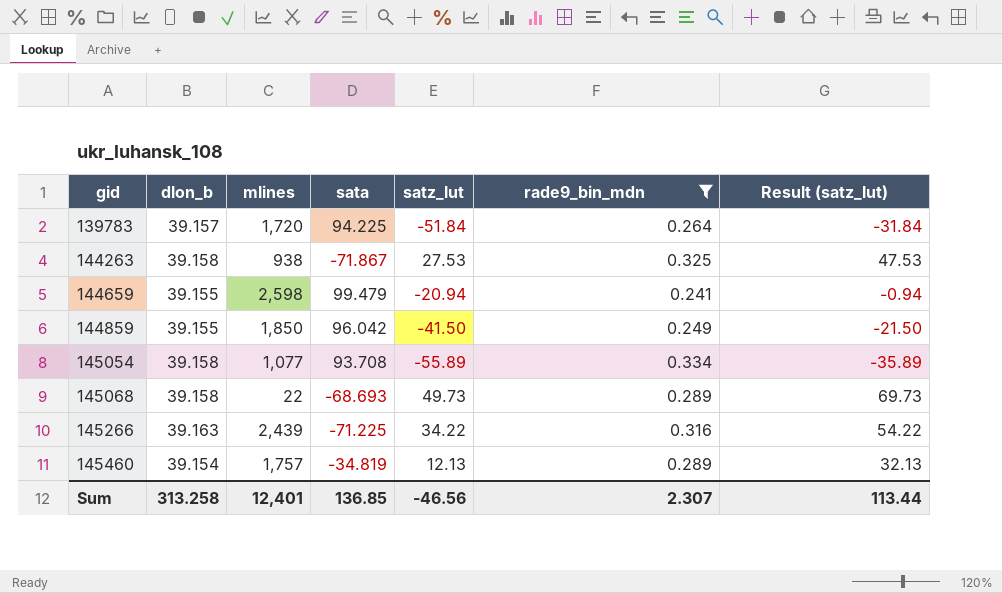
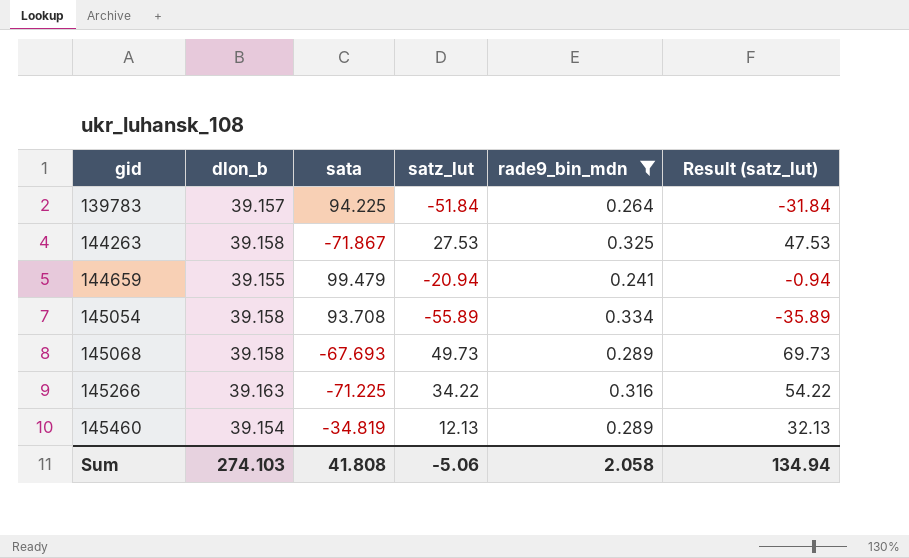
column mlines | position: 3 -> none
row 144859: 39.155 | 1,850 | 96.042 | -41.50 | 0.249 | -21.50 -> none
145068 | sata: -68.693 -> -67.693
Sum | dlon_b: 313.258 -> 274.103
Sum | sata: 136.85 -> 41.808
Sum | satz_lut: -46.56 -> -5.06
Sum | rade9_bin_mdn: 2.307 -> 2.058
Sum | Result (satz_lut): 113.44 -> 134.94

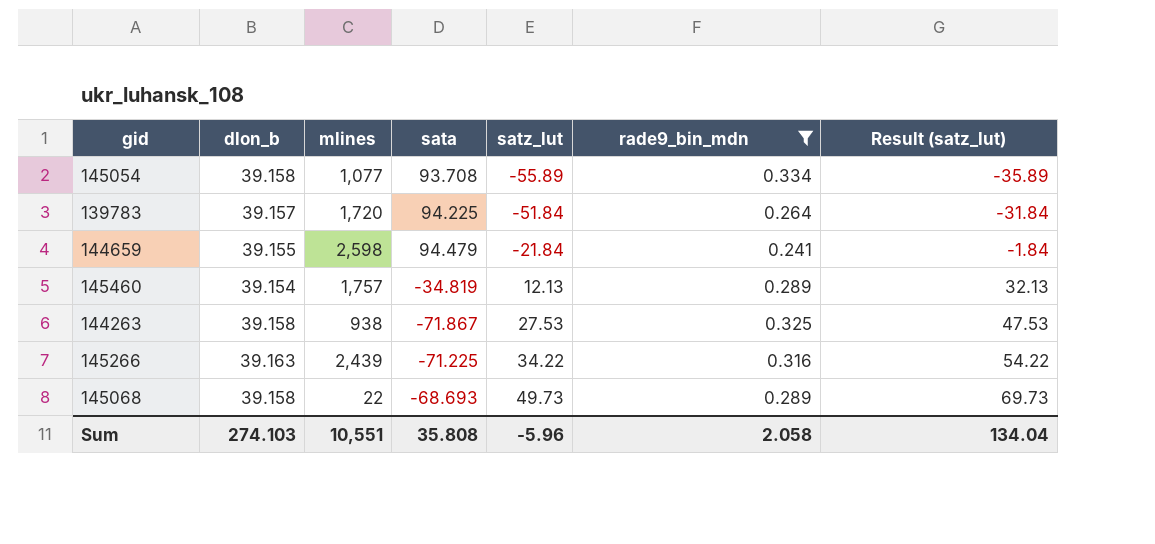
row order: gid ascending -> satz_lut ascending
column mlines | position: none -> 3
144659 | sata: 99.479 -> 94.479
144659 | satz_lut: -20.94 -> -21.84
144659 | Result (satz_lut): -0.94 -> -1.84
145068 | sata: -67.693 -> -68.693
Sum | sata: 41.808 -> 35.808
Sum | satz_lut: -5.06 -> -5.96
Sum | Result (satz_lut): 134.94 -> 134.04

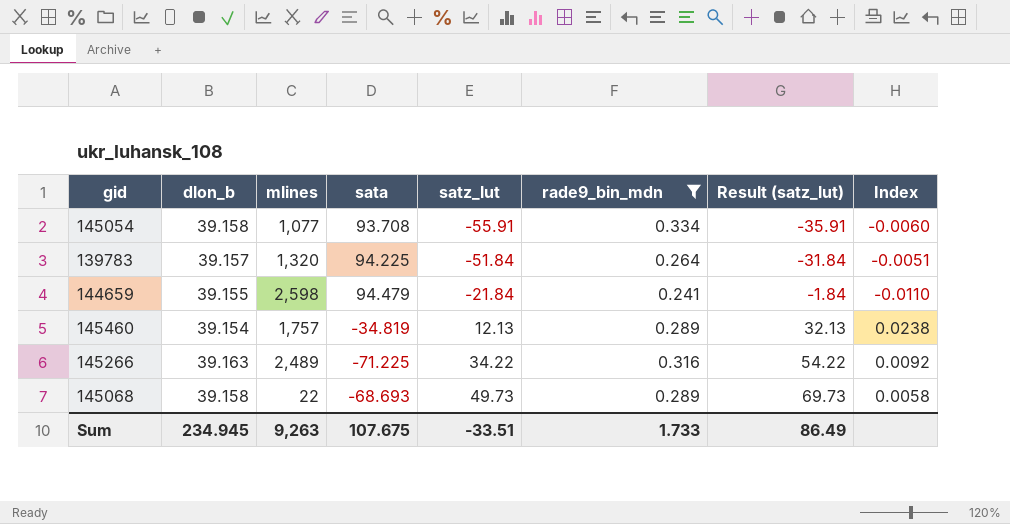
column Index | formula: none -> [rade9_bin_mdn] / [satz_lut]
row 144263: 39.158 | 938 | -71.867 | 27.53 | 0.325 | 47.53 -> none
145054 | satz_lut: -55.89 -> -55.91
145054 | Result (satz_lut): -35.89 -> -35.91
139783 | mlines: 1,720 -> 1,320
145266 | mlines: 2,439 -> 2,489
Sum | dlon_b: 274.103 -> 234.945
Sum | mlines: 10,551 -> 9,263
Sum | sata: 35.808 -> 107.675
Sum | satz_lut: -5.96 -> -33.51
Sum | rade9_bin_mdn: 2.058 -> 1.733
Sum | Result (satz_lut): 134.04 -> 86.49

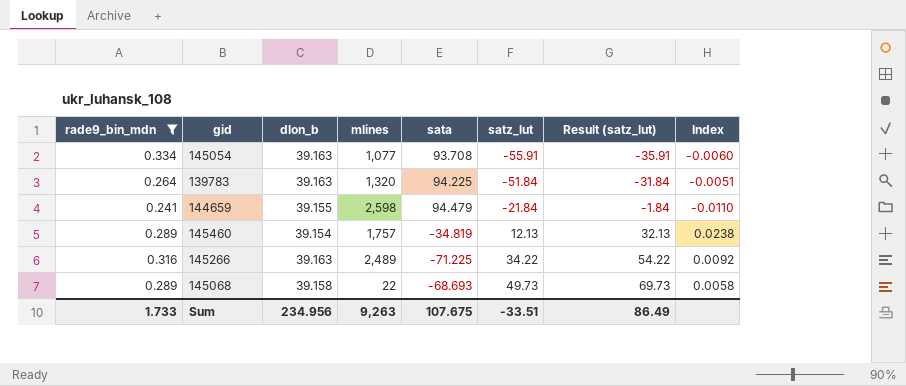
column rade9_bin_mdn | position: 6 -> 1
145054 | dlon_b: 39.158 -> 39.163
139783 | dlon_b: 39.157 -> 39.163
Sum | dlon_b: 234.945 -> 234.956

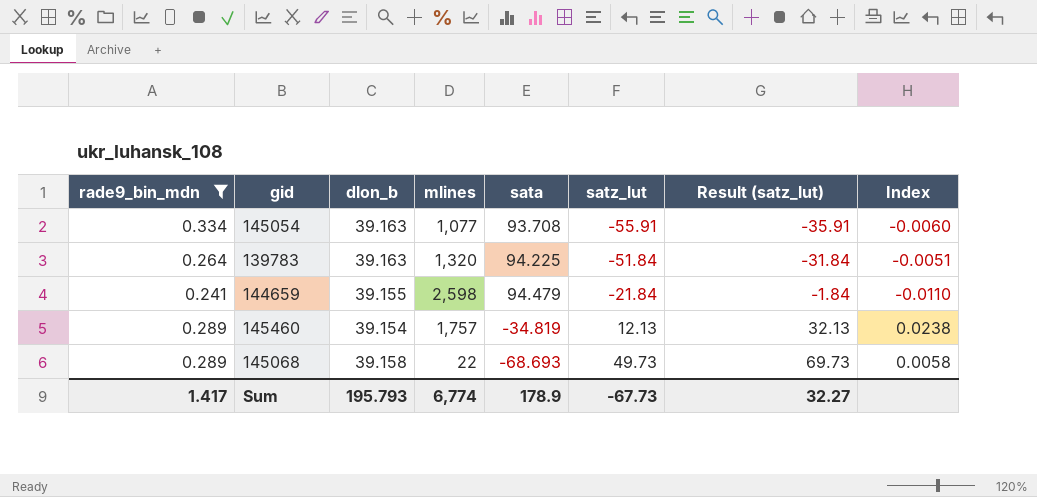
row 145266: 0.316 | 39.163 | 2,489 | -71.225 | 34.22 | 54.22 | 0.0092 -> none
Sum | rade9_bin_mdn: 1.733 -> 1.417
Sum | dlon_b: 234.956 -> 195.793
Sum | mlines: 9,263 -> 6,774
Sum | sata: 107.675 -> 178.9
Sum | satz_lut: -33.51 -> -67.73
Sum | Result (satz_lut): 86.49 -> 32.27

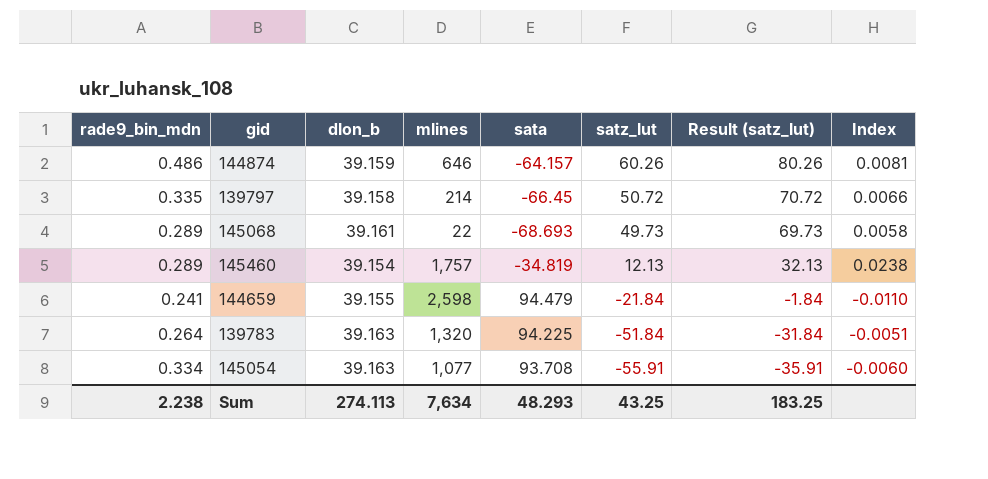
filter: rade9_bin_mdn <= 0.334 -> none
row order: satz_lut ascending -> satz_lut descending
145068 | dlon_b: 39.158 -> 39.161
Sum | rade9_bin_mdn: 1.417 -> 2.238
Sum | dlon_b: 195.793 -> 274.113
Sum | mlines: 6,774 -> 7,634
Sum | sata: 178.9 -> 48.293
Sum | satz_lut: -67.73 -> 43.25
Sum | Result (satz_lut): 32.27 -> 183.25

